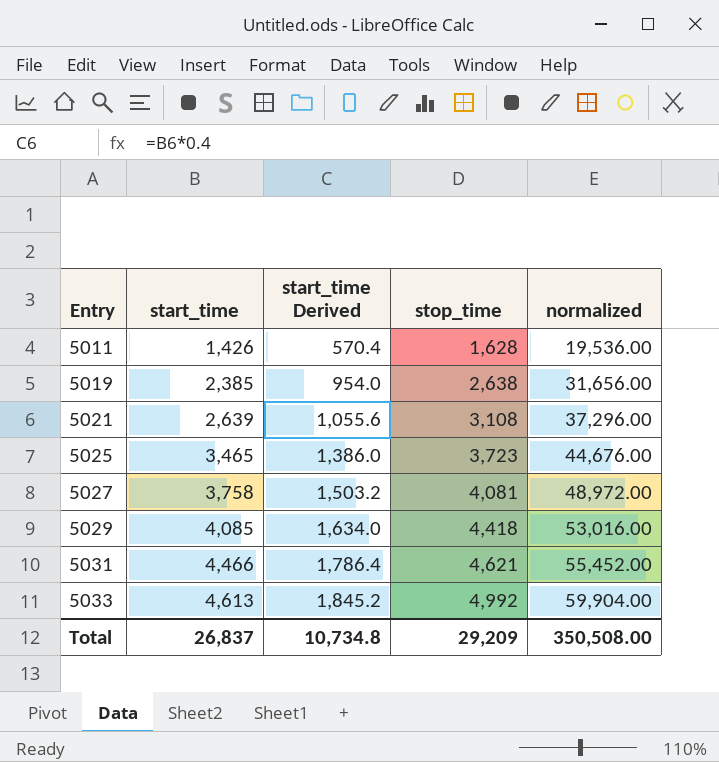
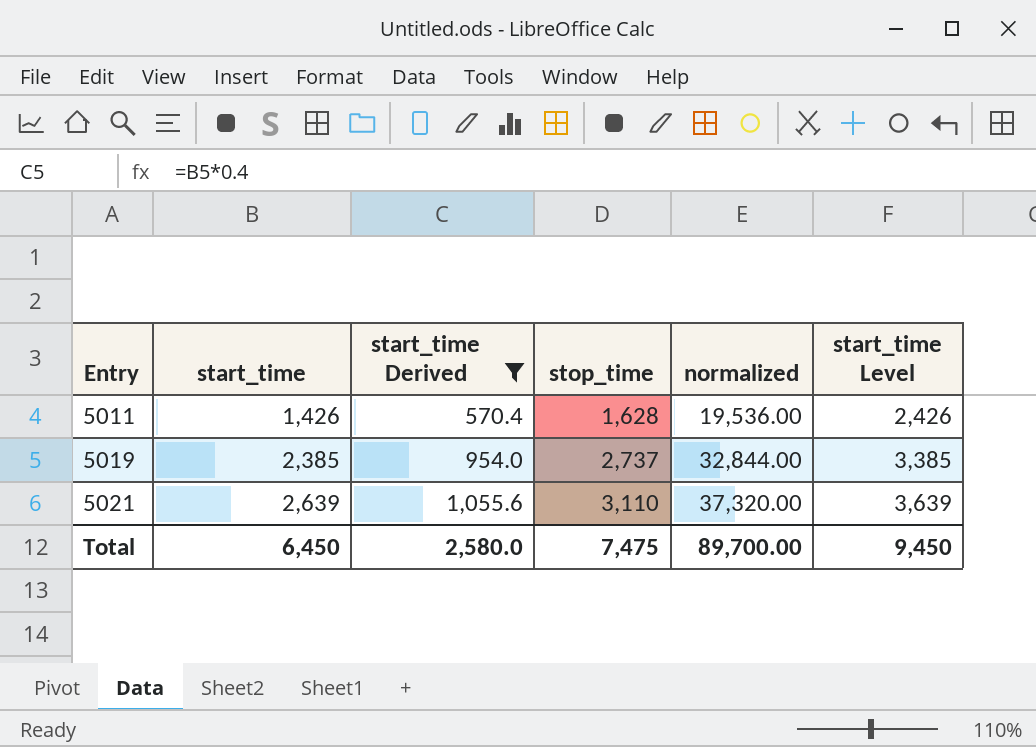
filter: none -> start_time Derived <= 1,055.6
column start_time Level | formula: none -> [start_time] + 1000
5019 | stop_time: 2,638 -> 2,737
5019 | normalized: 31,656.00 -> 32,844.00
5021 | stop_time: 3,108 -> 3,110
5021 | normalized: 37,296.00 -> 37,320.00
Total | start_time: 26,837 -> 6,450
Total | start_time Derived: 10,734.8 -> 2,580.0
Total | stop_time: 29,209 -> 7,475
Total | normalized: 350,508.00 -> 89,700.00

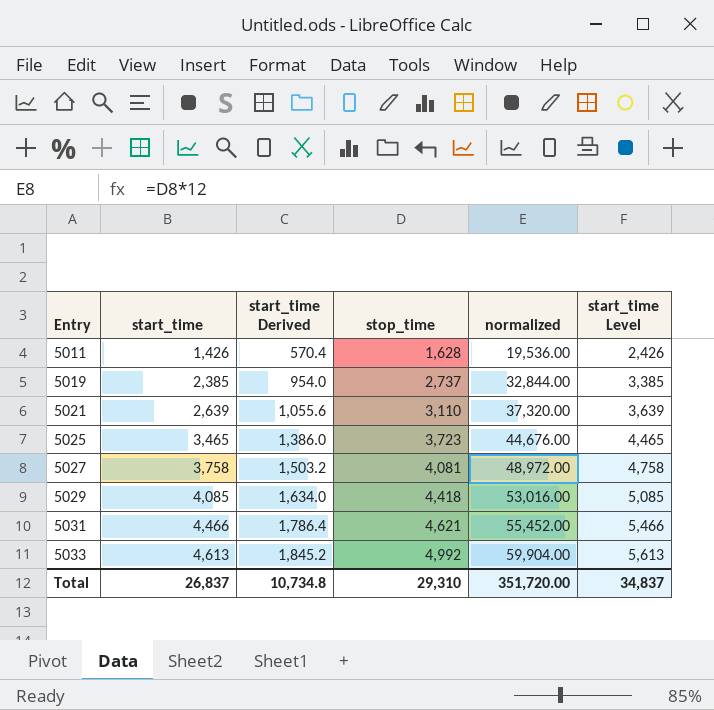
filter: start_time Derived <= 1,055.6 -> none
Total | start_time: 6,450 -> 26,837
Total | start_time Derived: 2,580.0 -> 10,734.8
Total | stop_time: 7,475 -> 29,310
Total | normalized: 89,700.00 -> 351,720.00
Total | start_time Level: 9,450 -> 34,837

